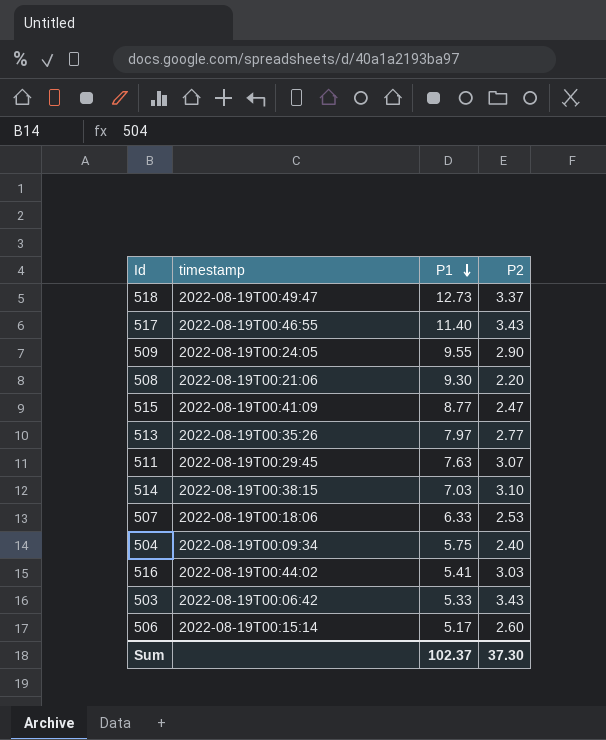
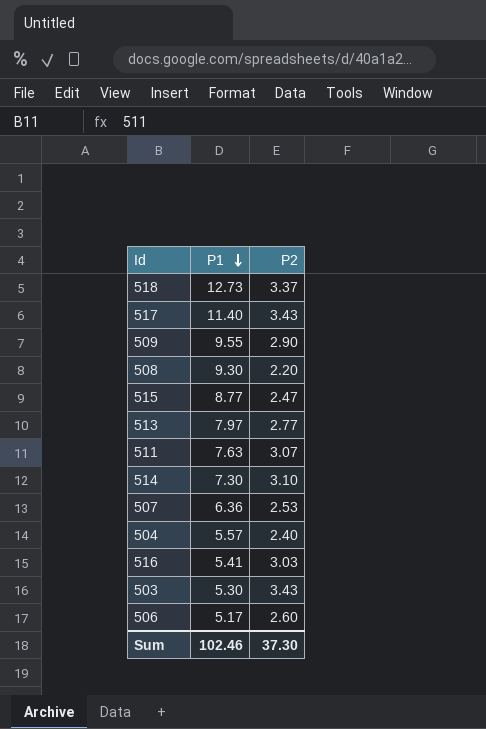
column timestamp | position: 2 -> none
514 | P1: 7.03 -> 7.30
507 | P1: 6.33 -> 6.36
504 | P1: 5.75 -> 5.57
503 | P1: 5.33 -> 5.30
Sum | P1: 102.37 -> 102.46

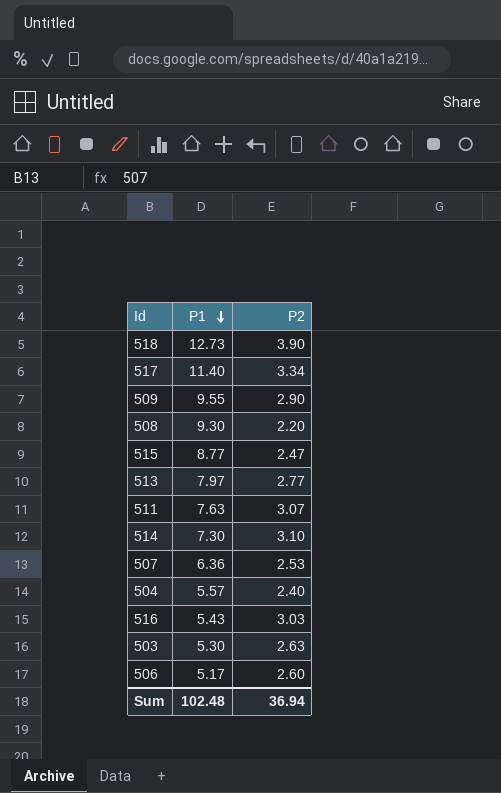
518 | P2: 3.37 -> 3.90
517 | P2: 3.43 -> 3.34
516 | P1: 5.41 -> 5.43
503 | P2: 3.43 -> 2.63
Sum | P1: 102.46 -> 102.48
Sum | P2: 37.30 -> 36.94

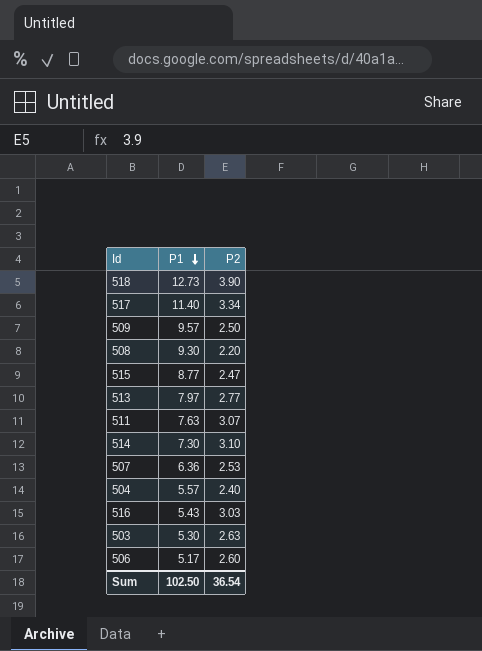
509 | P1: 9.55 -> 9.57
509 | P2: 2.90 -> 2.50
Sum | P1: 102.48 -> 102.50
Sum | P2: 36.94 -> 36.54

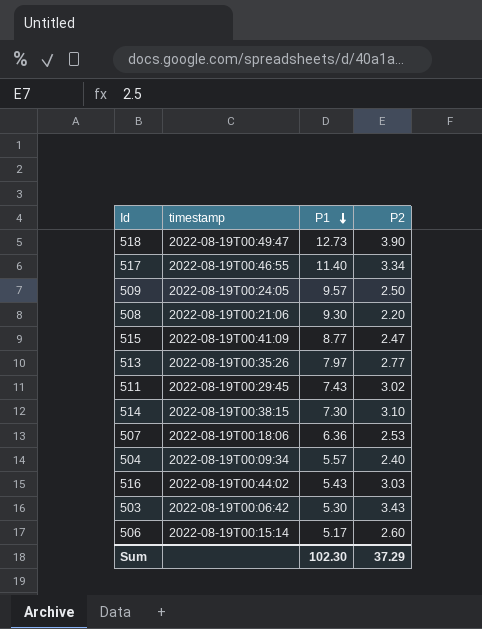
column timestamp | position: none -> 2
511 | P1: 7.63 -> 7.43
511 | P2: 3.07 -> 3.02
503 | P2: 2.63 -> 3.43
Sum | P1: 102.50 -> 102.30
Sum | P2: 36.54 -> 37.29

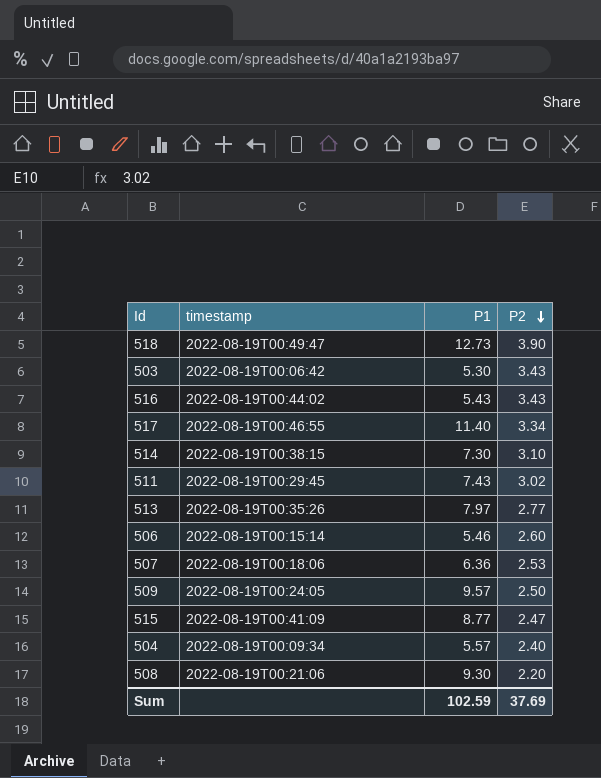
row order: P1 descending -> P2 descending
516 | P2: 3.03 -> 3.43
506 | P1: 5.17 -> 5.46
Sum | P1: 102.30 -> 102.59
Sum | P2: 37.29 -> 37.69

